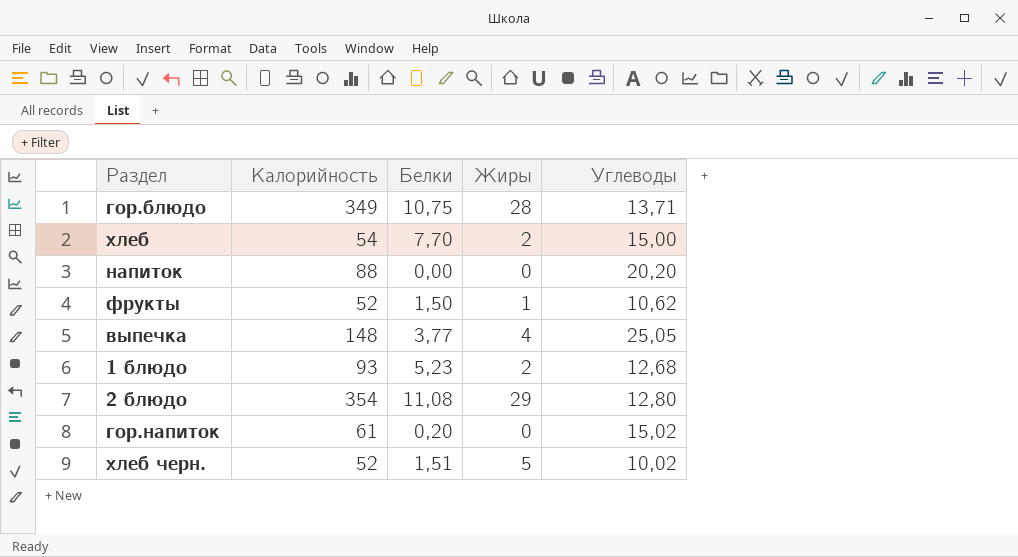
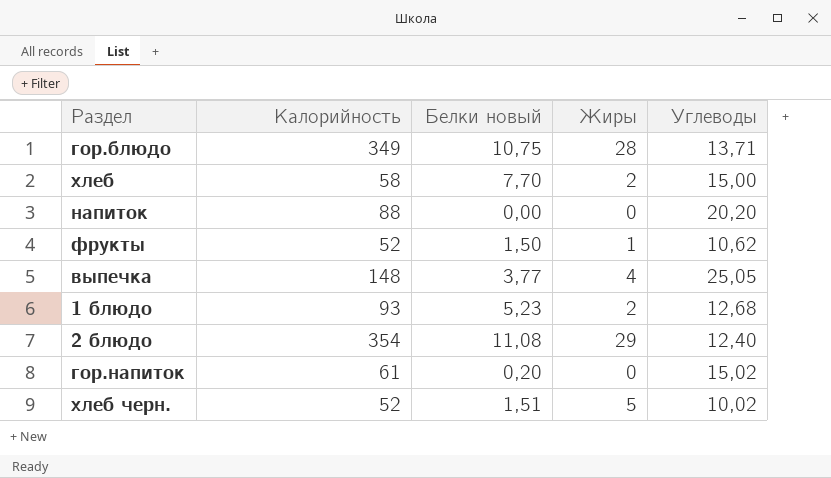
column name: Белки -> Белки новый
хлеб | Калорийность: 54 -> 58
2 блюдо | Углеводы: 12,80 -> 12,40

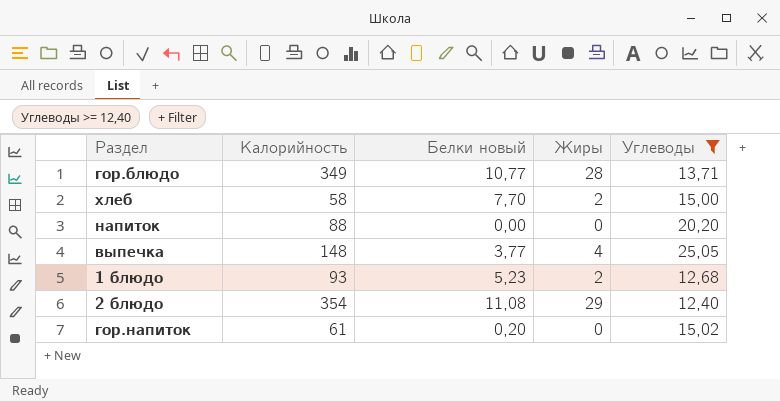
filter: none -> Углеводы >= 12,40
гор.блюдо | Белки новый: 10,75 -> 10,77

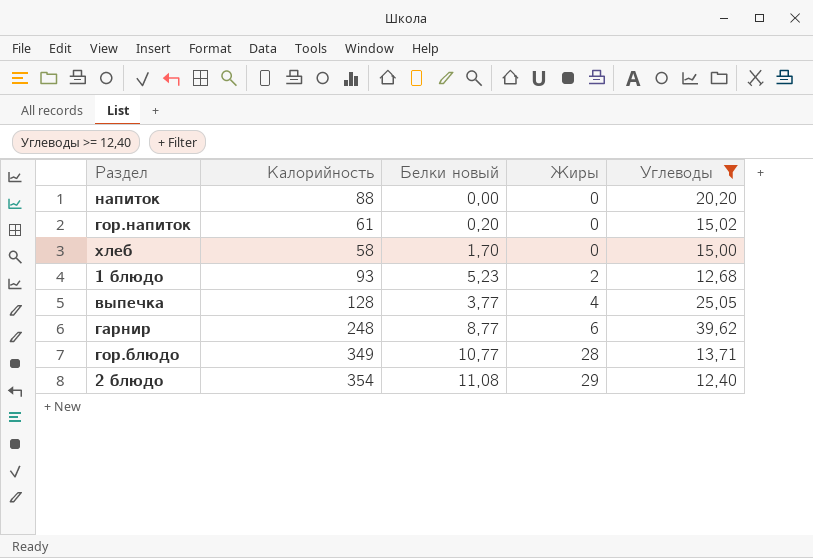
row order: none -> Жиры ascending
хлеб | Белки новый: 7,70 -> 1,70
хлеб | Жиры: 2 -> 0
выпечка | Калорийность: 148 -> 128
row гарнир: none -> 248 | 8,77 | 6 | 39,62

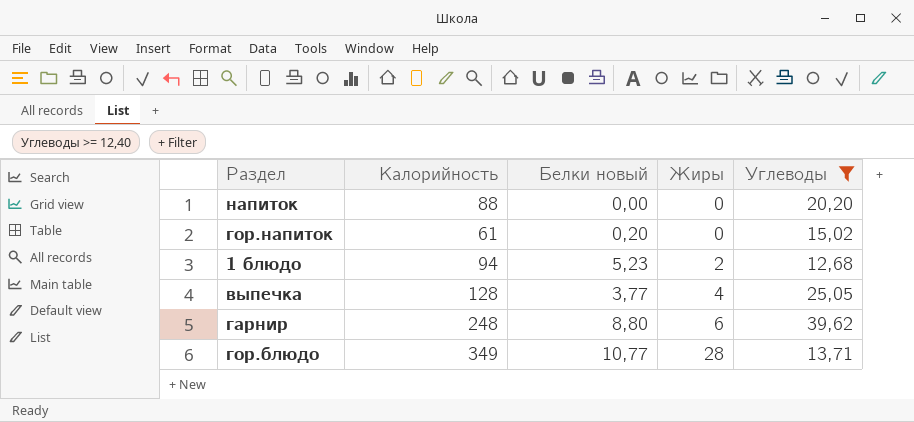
row хлеб: 58 | 1,70 | 0 | 15,00 -> none
row 2 блюдо: 354 | 11,08 | 29 | 12,40 -> none
1 блюдо | Калорийность: 93 -> 94
гарнир | Белки новый: 8,77 -> 8,80

